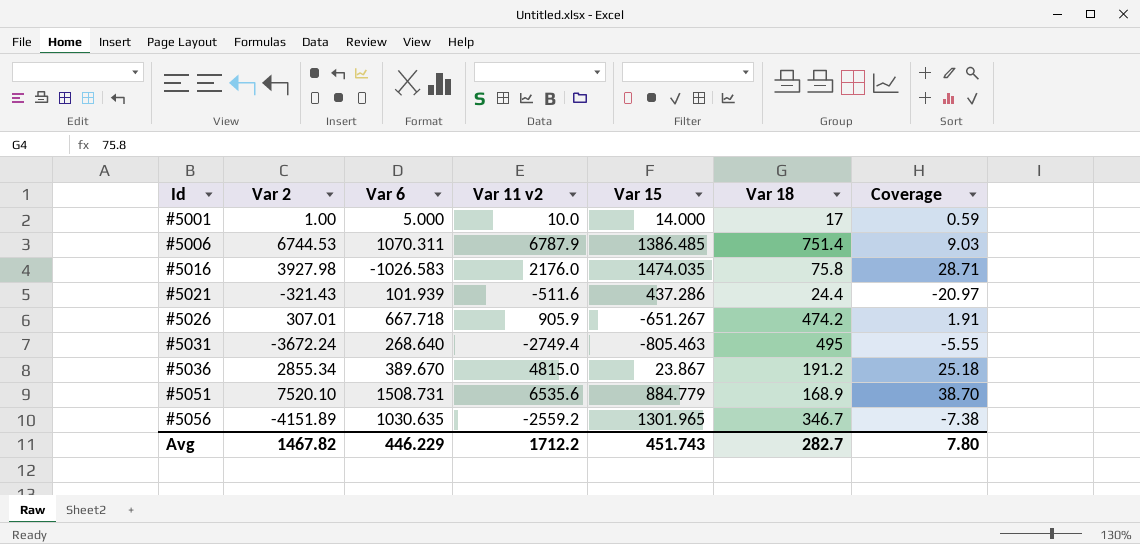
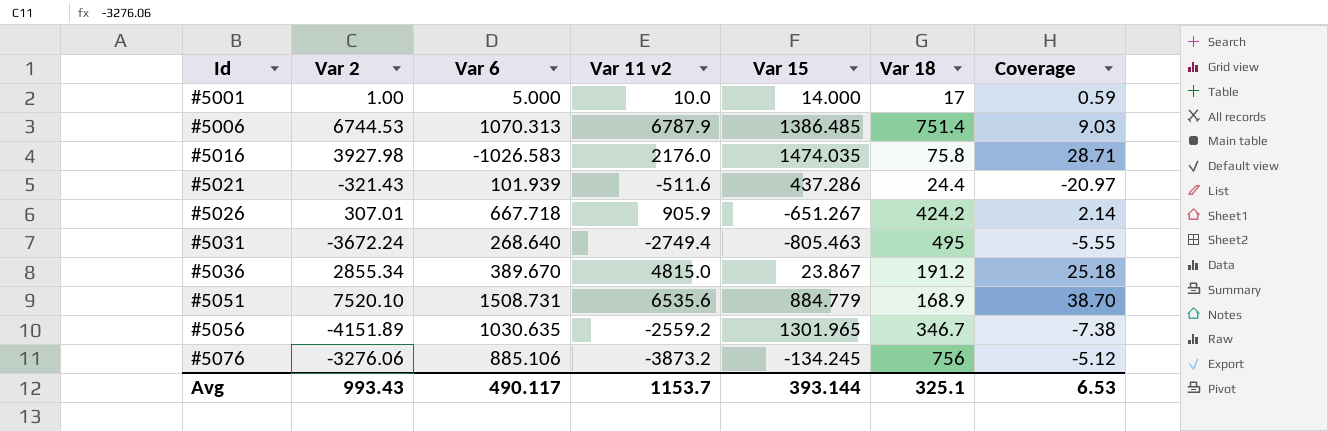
#5006 | Var 6: 1070.311 -> 1070.313
#5026 | Var 18: 474.2 -> 424.2
#5026 | Coverage: 1.91 -> 2.14
row #5076: none -> -3276.06 | 885.106 | -3873.2 | -134.245 | 756 | -5.12
Avg | Var 2: 1467.82 -> 993.43
Avg | Var 6: 446.229 -> 490.117
Avg | Var 11 v2: 1712.2 -> 1153.7
Avg | Var 15: 451.743 -> 393.144
Avg | Var 18: 282.7 -> 325.1
Avg | Coverage: 7.80 -> 6.53

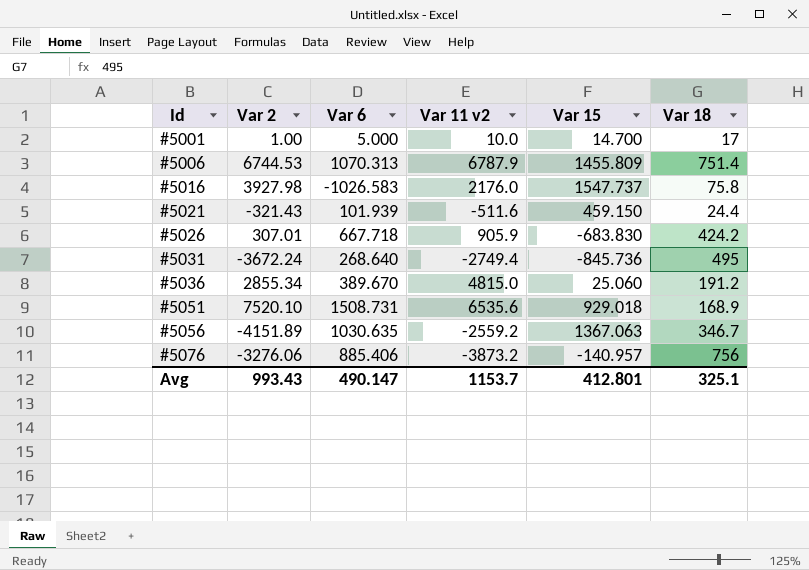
column Coverage | formula: [Var 11 v2] / [Var 18] -> none
#5001 | Var 15: 14.000 -> 14.700
#5006 | Var 15: 1386.485 -> 1455.809
#5016 | Var 15: 1474.035 -> 1547.737
#5021 | Var 15: 437.286 -> 459.150
#5026 | Var 15: -651.267 -> -683.830
#5031 | Var 15: -805.463 -> -845.736
#5036 | Var 15: 23.867 -> 25.060
#5051 | Var 15: 884.779 -> 929.018
#5056 | Var 15: 1301.965 -> 1367.063
#5076 | Var 6: 885.106 -> 885.406
#5076 | Var 15: -134.245 -> -140.957
Avg | Var 6: 490.117 -> 490.147
Avg | Var 15: 393.144 -> 412.801

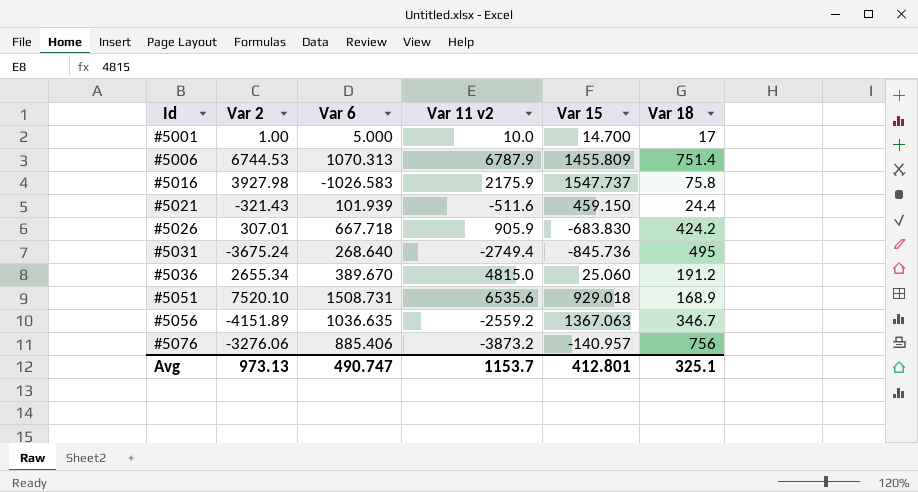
#5016 | Var 11 v2: 2176.0 -> 2175.9
#5031 | Var 2: -3672.24 -> -3675.24
#5036 | Var 2: 2855.34 -> 2655.34
#5056 | Var 6: 1030.635 -> 1036.635
Avg | Var 2: 993.43 -> 973.13
Avg | Var 6: 490.147 -> 490.747

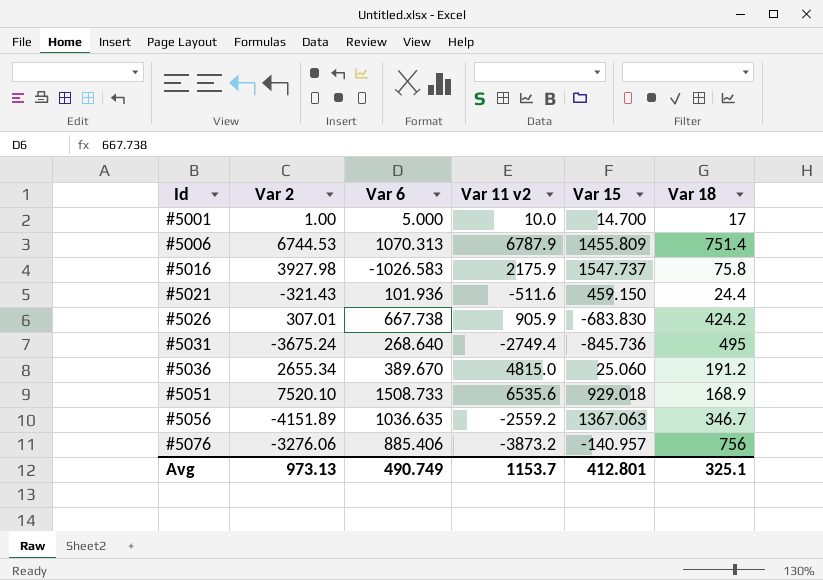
#5021 | Var 6: 101.939 -> 101.936
#5026 | Var 6: 667.718 -> 667.738
#5051 | Var 6: 1508.731 -> 1508.733
Avg | Var 6: 490.747 -> 490.749

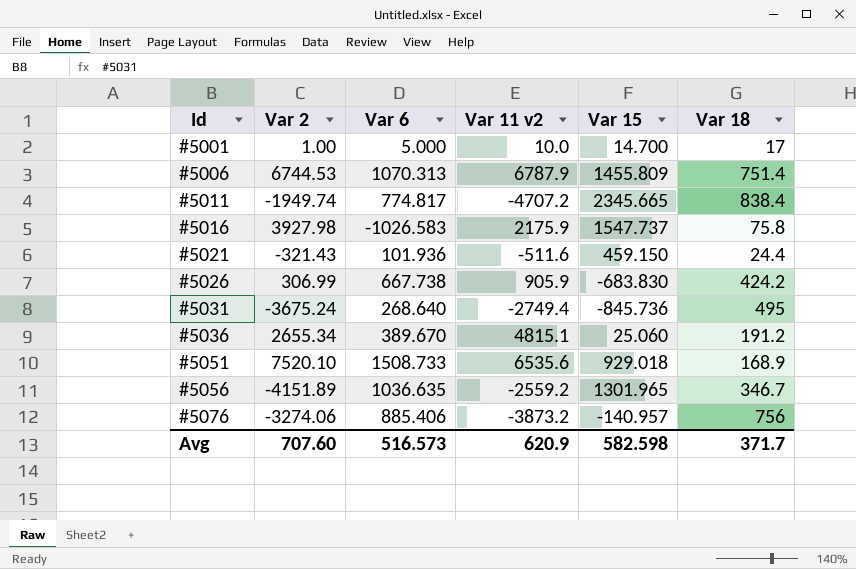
row #5011: none -> -1949.74 | 774.817 | -4707.2 | 2345.665 | 838.4
#5026 | Var 2: 307.01 -> 306.99
#5036 | Var 11 v2: 4815.0 -> 4815.1
#5056 | Var 15: 1367.063 -> 1301.965
#5076 | Var 2: -3276.06 -> -3274.06
Avg | Var 2: 973.13 -> 707.60
Avg | Var 6: 490.749 -> 516.573
Avg | Var 11 v2: 1153.7 -> 620.9
Avg | Var 15: 412.801 -> 582.598
Avg | Var 18: 325.1 -> 371.7

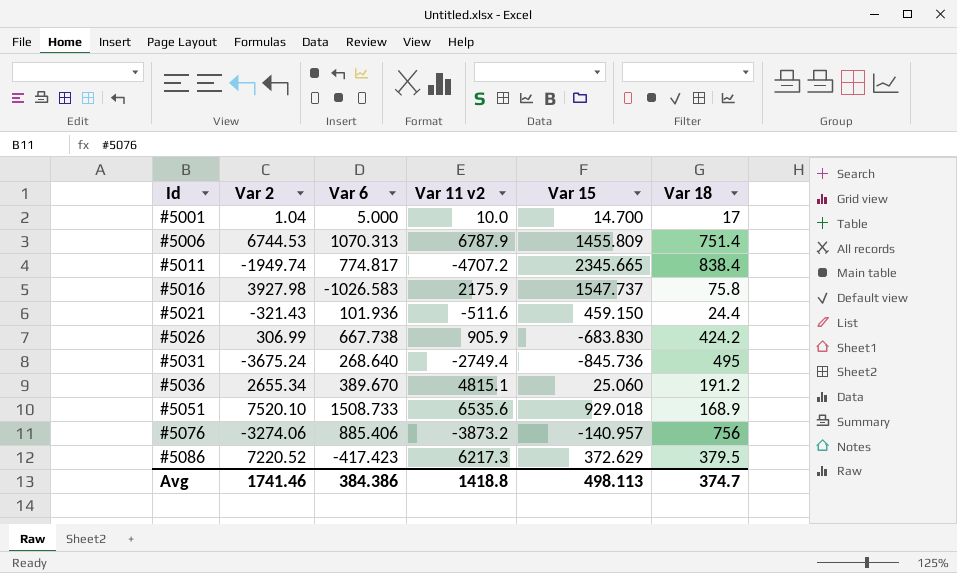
row #5056: -4151.89 | 1036.635 | -2559.2 | 1301.965 | 346.7 -> none
#5001 | Var 2: 1.00 -> 1.04
row #5086: none -> 7220.52 | -417.423 | 6217.3 | 372.629 | 379.5
Avg | Var 2: 707.60 -> 1741.46
Avg | Var 6: 516.573 -> 384.386
Avg | Var 11 v2: 620.9 -> 1418.8
Avg | Var 15: 582.598 -> 498.113
Avg | Var 18: 371.7 -> 374.7

